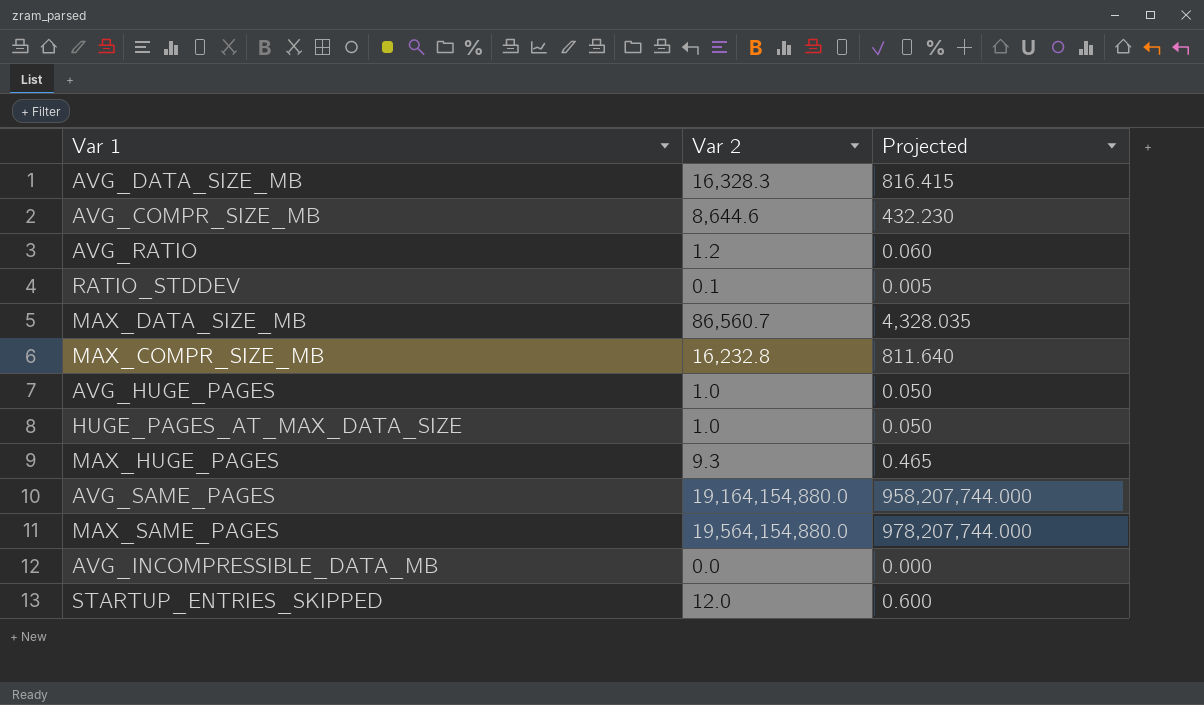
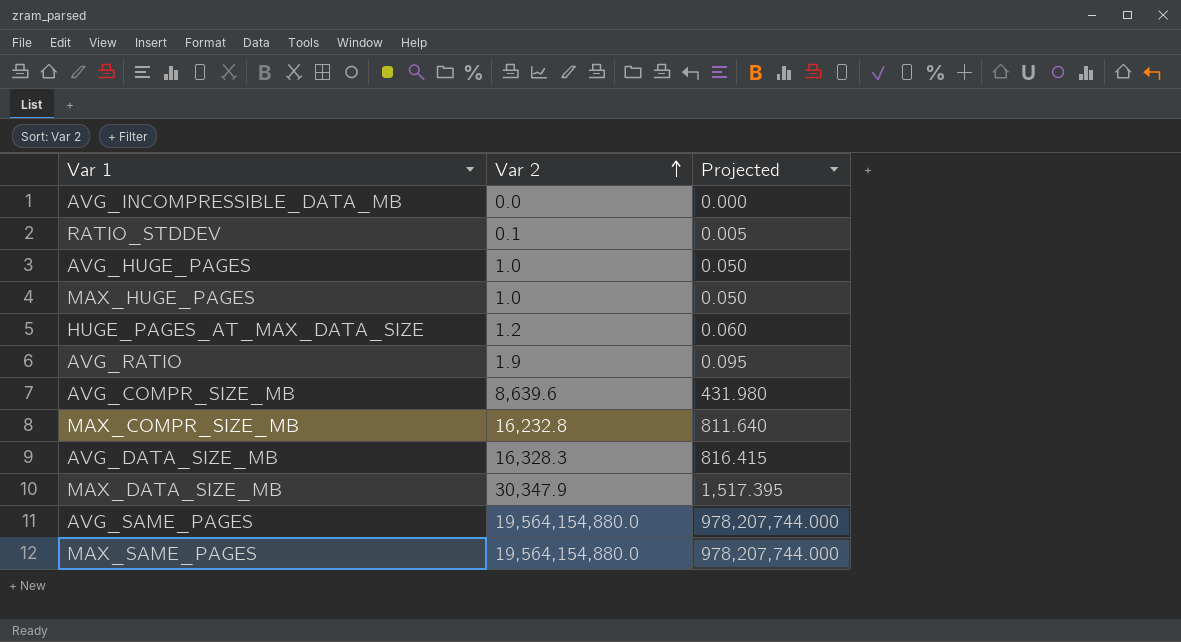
row order: none -> Var 2 ascending
row STARTUP_ENTRIES_SKIPPED: 12.0 | 0.600 -> none
MAX_HUGE_PAGES | Var 2: 9.3 -> 1.0
MAX_HUGE_PAGES | Projected: 0.465 -> 0.050
HUGE_PAGES_AT_MAX_DATA_SIZE | Var 2: 1.0 -> 1.2
HUGE_PAGES_AT_MAX_DATA_SIZE | Projected: 0.050 -> 0.060
AVG_RATIO | Var 2: 1.2 -> 1.9
AVG_RATIO | Projected: 0.060 -> 0.095
AVG_COMPR_SIZE_MB | Var 2: 8,644.6 -> 8,639.6
AVG_COMPR_SIZE_MB | Projected: 432.230 -> 431.980
MAX_DATA_SIZE_MB | Var 2: 86,560.7 -> 30,347.9
MAX_DATA_SIZE_MB | Projected: 4,328.035 -> 1,517.395
AVG_SAME_PAGES | Var 2: 19,164,154,880.0 -> 19,564,154,880.0
AVG_SAME_PAGES | Projected: 958,207,744.000 -> 978,207,744.000

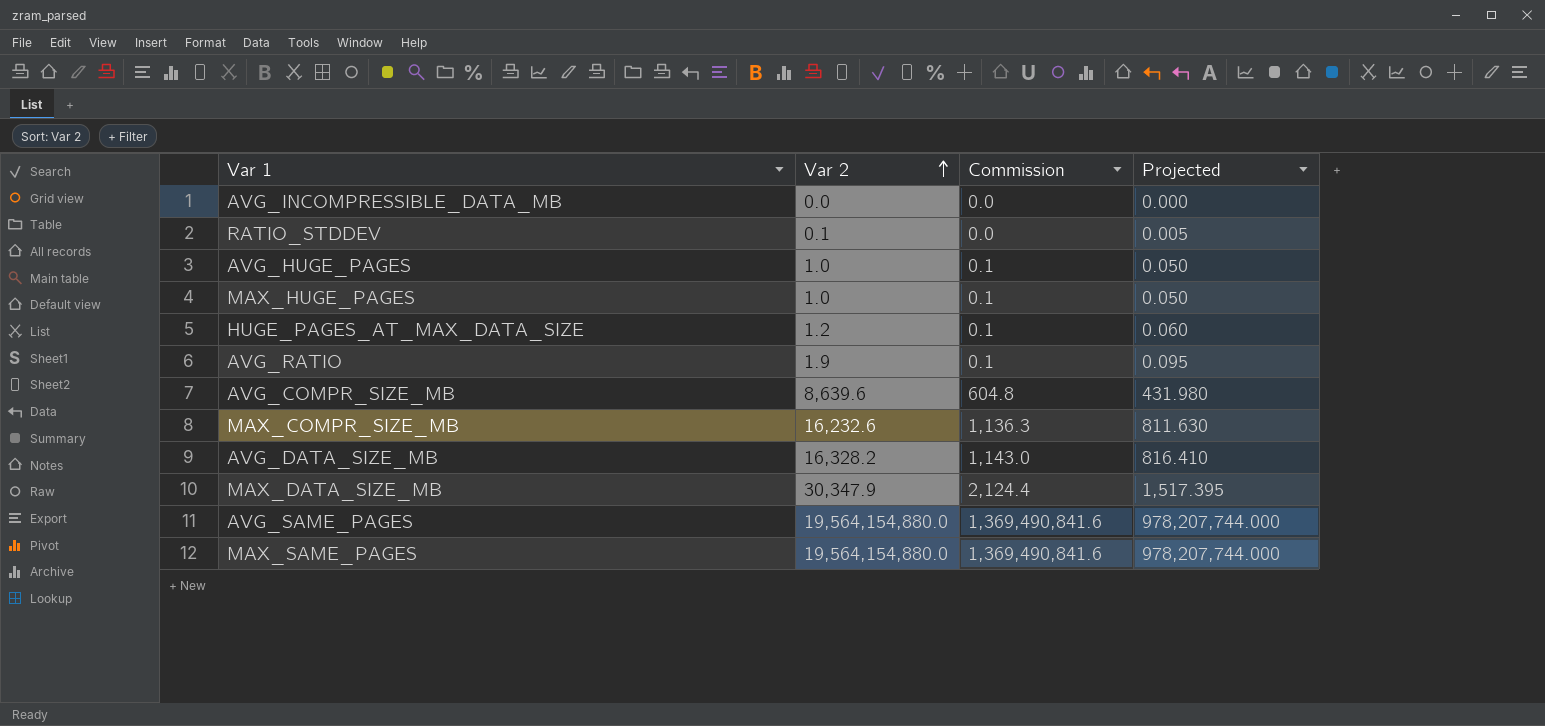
column Commission | formula: none -> [Var 2] * 0.07
MAX_COMPR_SIZE_MB | Var 2: 16,232.8 -> 16,232.6
MAX_COMPR_SIZE_MB | Projected: 811.640 -> 811.630
AVG_DATA_SIZE_MB | Var 2: 16,328.3 -> 16,328.2
AVG_DATA_SIZE_MB | Projected: 816.415 -> 816.410

